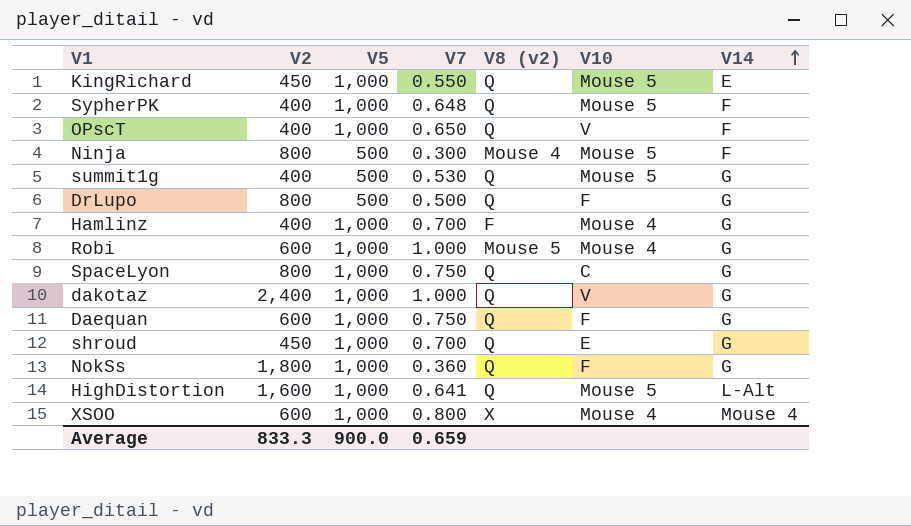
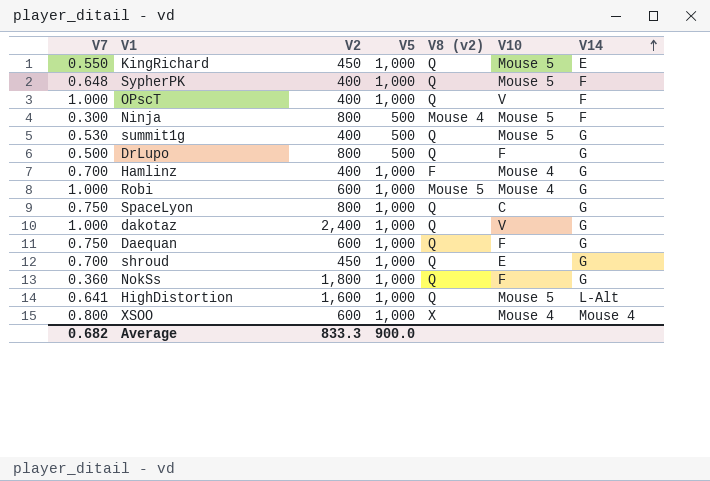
column V7 | position: 4 -> 1
OPscT | V7: 0.650 -> 1.000
Average | V7: 0.659 -> 0.682

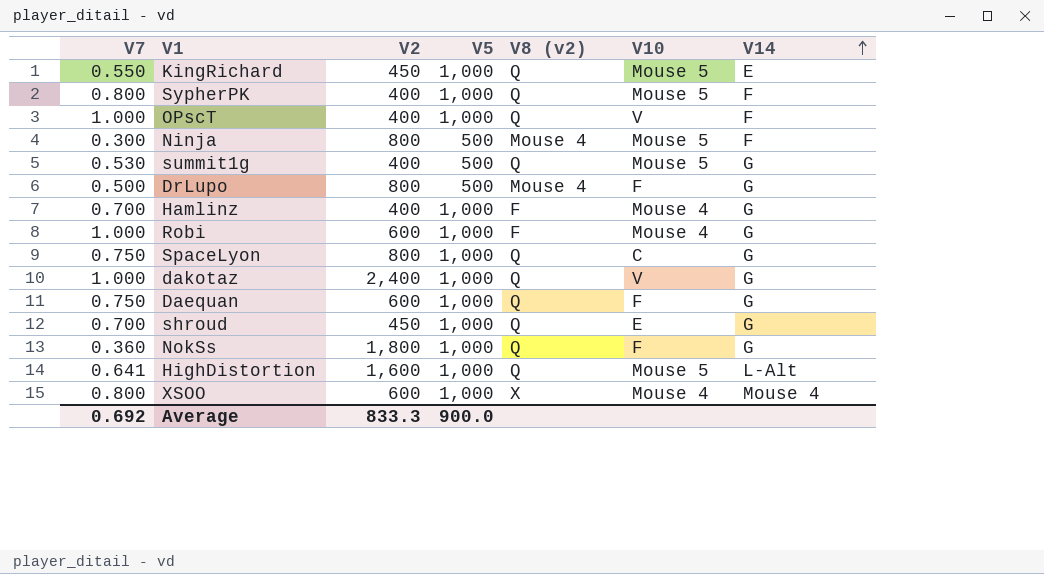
SypherPK | V7: 0.648 -> 0.800
DrLupo | V8 (v2): Q -> Mouse 4
Robi | V8 (v2): Mouse 5 -> F
Average | V7: 0.682 -> 0.692

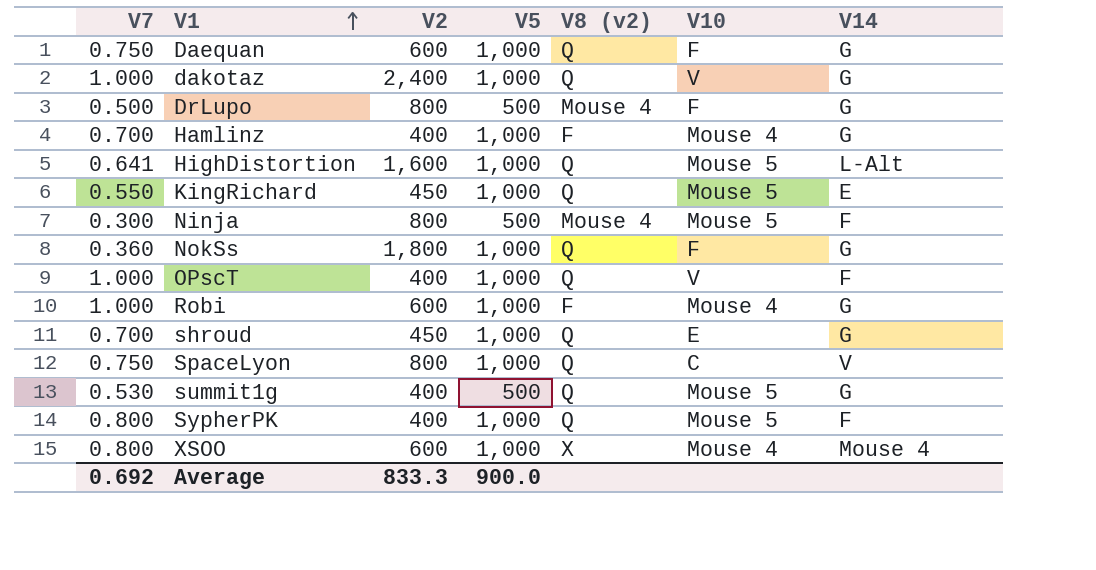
row order: V14 ascending -> V1 ascending
SpaceLyon | V14: G -> V

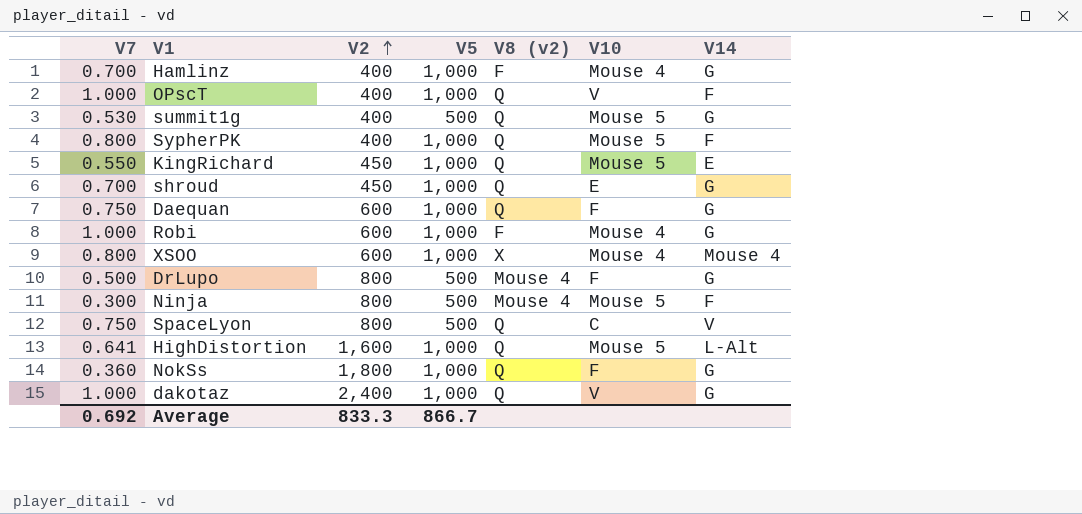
row order: V1 ascending -> V2 ascending
SpaceLyon | V5: 1,000 -> 500
Average | V5: 900.0 -> 866.7

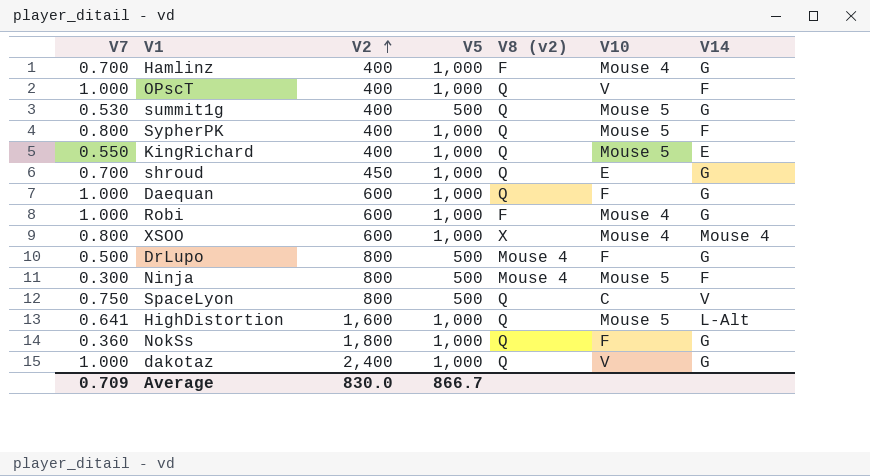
KingRichard | V2: 450 -> 400
Daequan | V7: 0.750 -> 1.000
Average | V7: 0.692 -> 0.709
Average | V2: 833.3 -> 830.0

